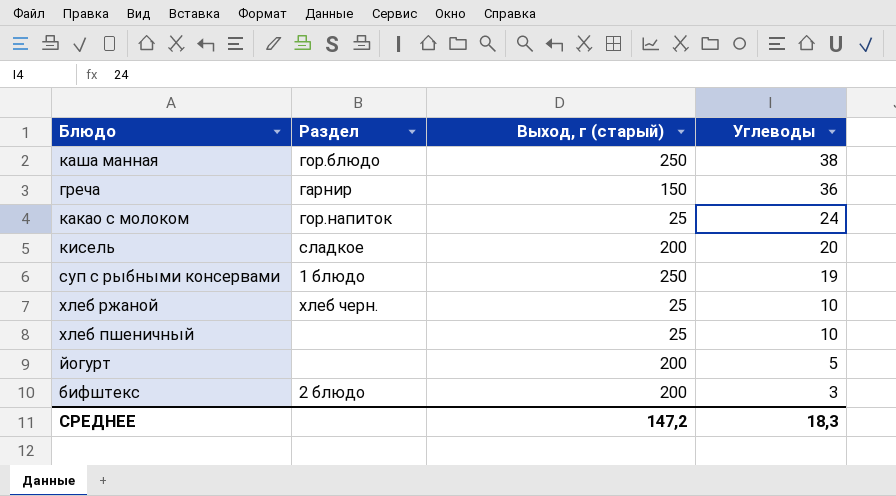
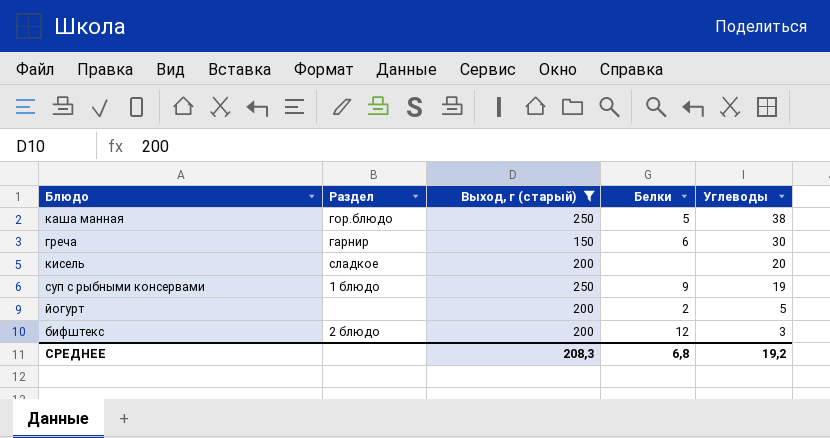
filter: none -> Выход, г (старый) != 25
column Белки | position: none -> 4
греча | Углеводы: 36 -> 30
СРЕДНЕЕ | Выход, г (старый): 147,2 -> 208,3
СРЕДНЕЕ | Углеводы: 18,3 -> 19,2

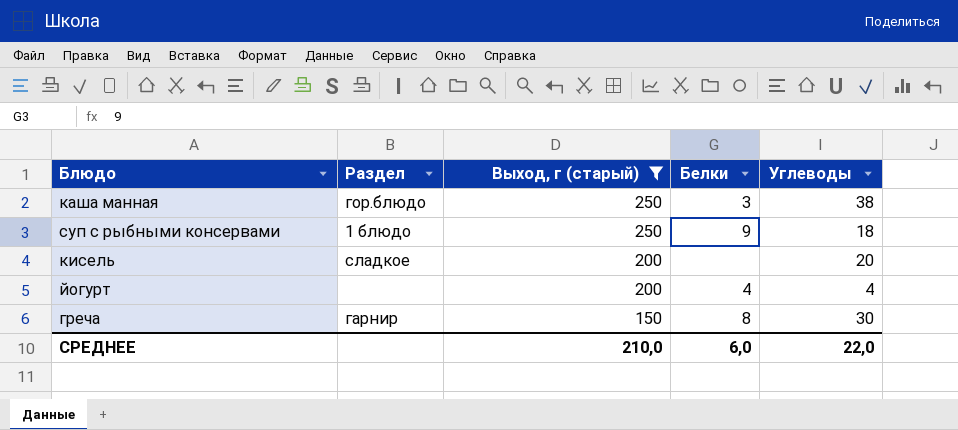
row order: Углеводы descending -> Выход, г (старый) descending
row бифштекс: 2 блюдо | 200 | 12 | 3 -> none
каша манная | Белки: 5 -> 3
суп с рыбными консервами | Углеводы: 19 -> 18
йогурт | Белки: 2 -> 4
йогурт | Углеводы: 5 -> 4
греча | Белки: 6 -> 8
СРЕДНЕЕ | Выход, г (старый): 208,3 -> 210,0
СРЕДНЕЕ | Белки: 6,8 -> 6,0
СРЕДНЕЕ | Углеводы: 19,2 -> 22,0

